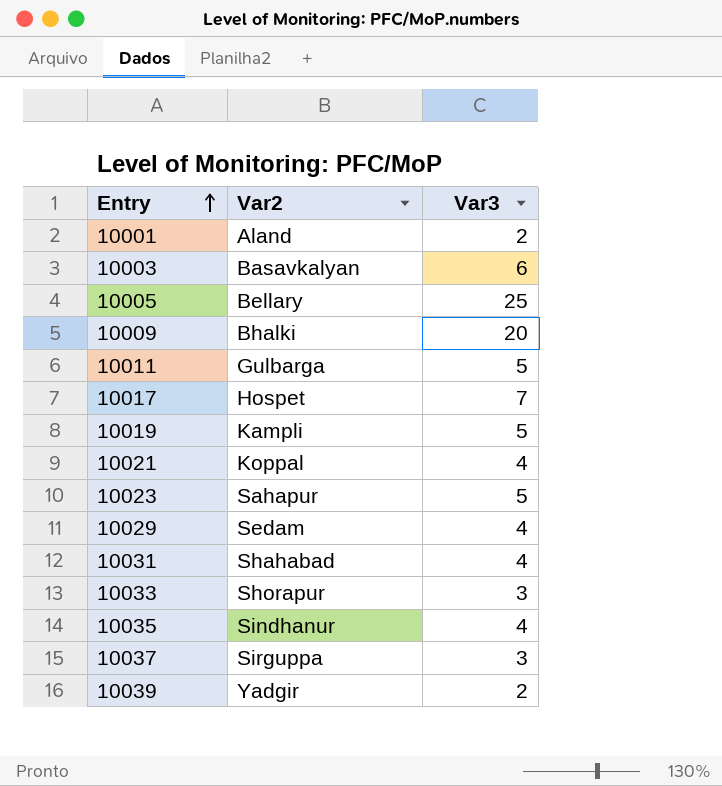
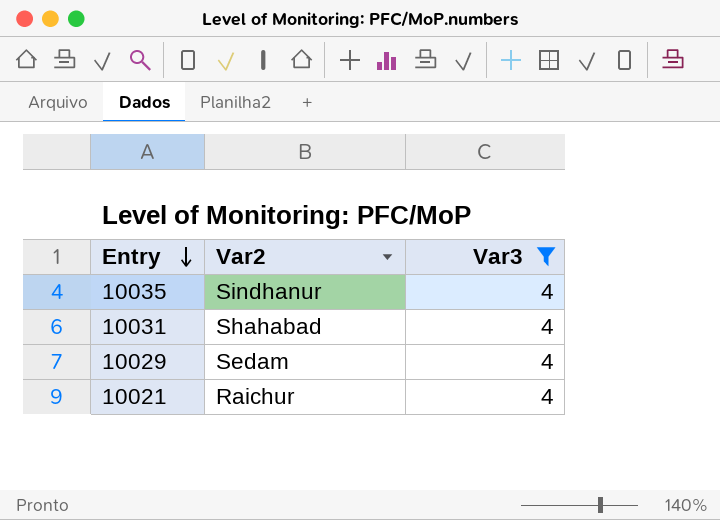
filter: none -> Var3 = 4
row order: Entry ascending -> Entry descending
10021 | Var2: Koppal -> Raichur

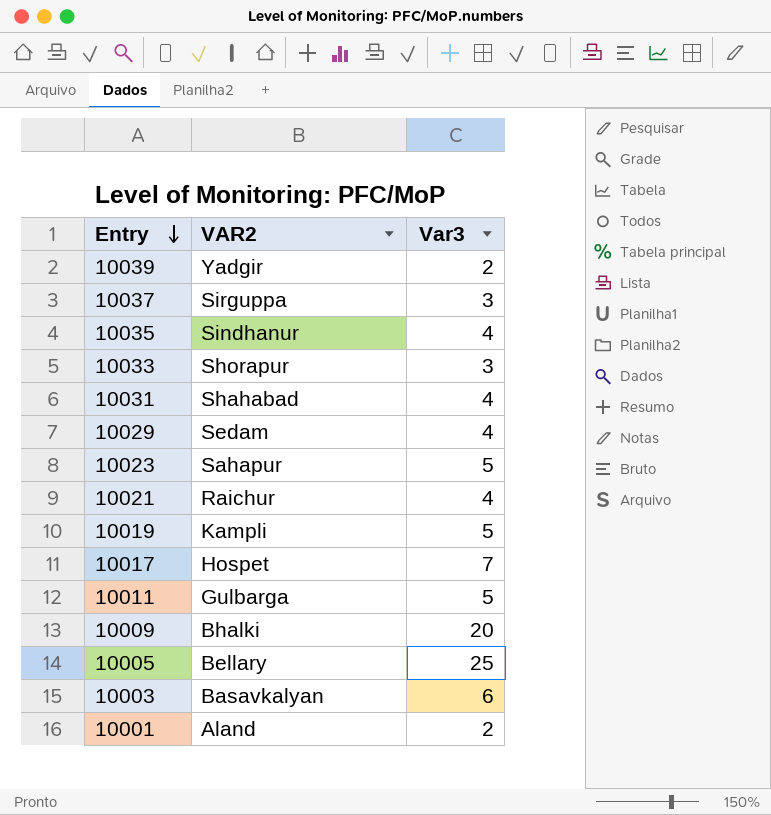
filter: Var3 = 4 -> none
column name: Var2 -> VAR2

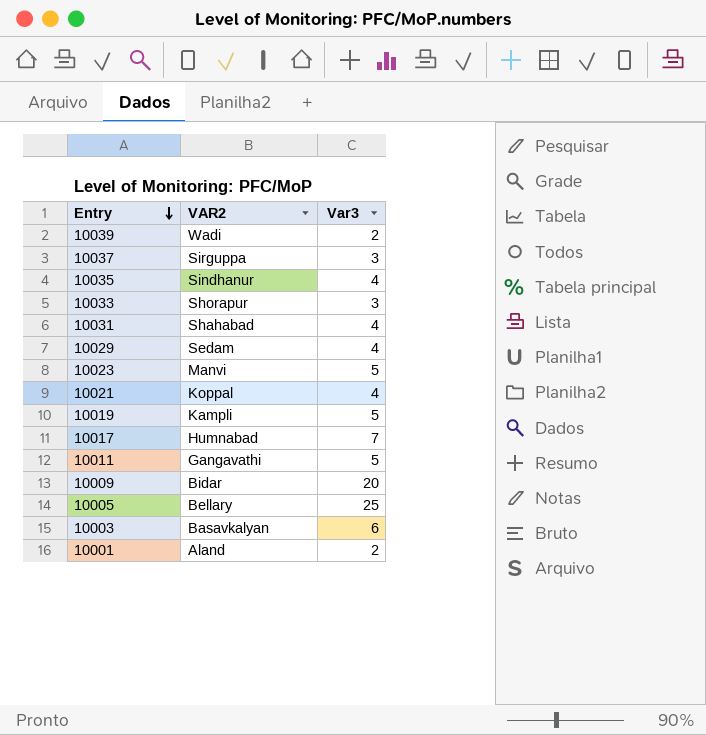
10039 | VAR2: Yadgir -> Wadi
10023 | VAR2: Sahapur -> Manvi
10021 | VAR2: Raichur -> Koppal
10017 | VAR2: Hospet -> Humnabad
10011 | VAR2: Gulbarga -> Gangavathi
10009 | VAR2: Bhalki -> Bidar

